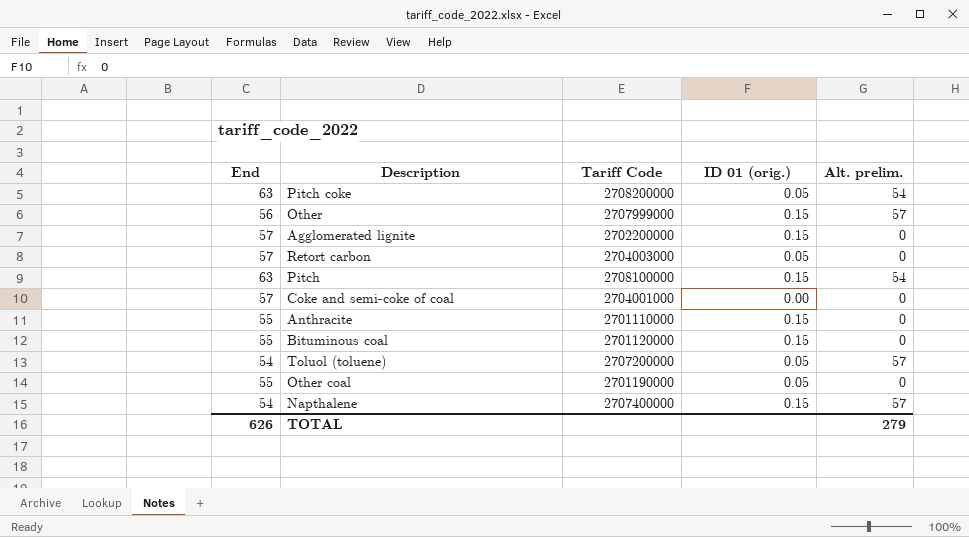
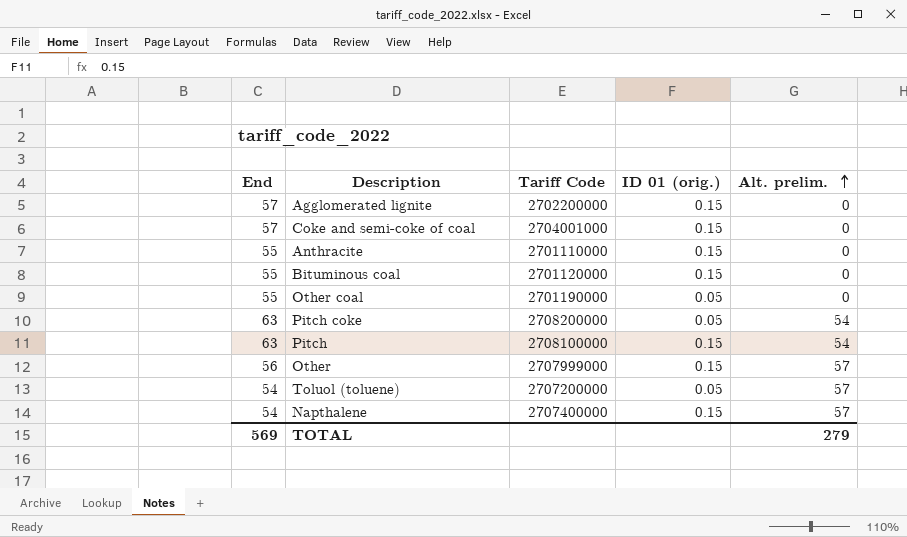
row order: none -> Alt. prelim. ascending
row Retort carbon: 57 | 2704003000 | 0.05 | 0 -> none
Coke and semi-coke of coal | ID 01 (orig.): 0.00 -> 0.15
TOTAL | End: 626 -> 569

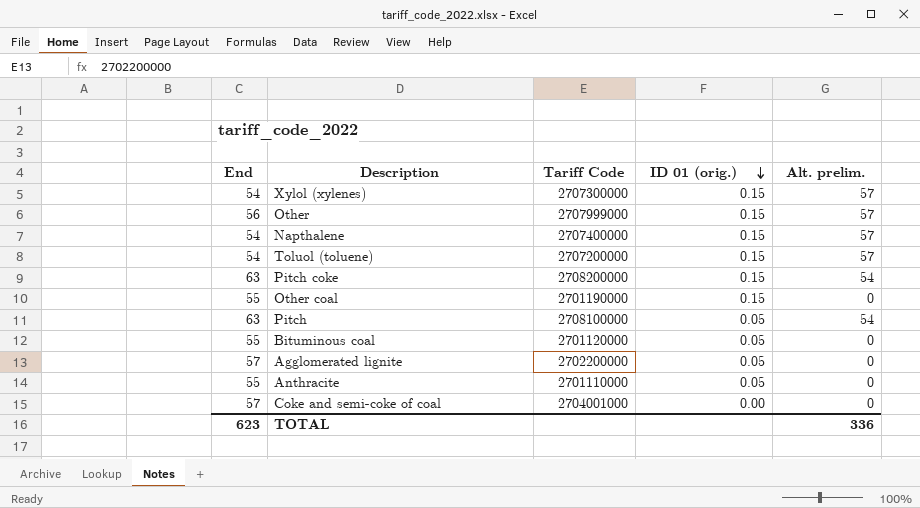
row order: Alt. prelim. ascending -> ID 01 (orig.) descending
row Xylol (xylenes): none -> 54 | 2707300000 | 0.15 | 57
Toluol (toluene) | ID 01 (orig.): 0.05 -> 0.15
Pitch coke | ID 01 (orig.): 0.05 -> 0.15
Other coal | ID 01 (orig.): 0.05 -> 0.15
Pitch | ID 01 (orig.): 0.15 -> 0.05
Bituminous coal | ID 01 (orig.): 0.15 -> 0.05
Agglomerated lignite | ID 01 (orig.): 0.15 -> 0.05
Anthracite | ID 01 (orig.): 0.15 -> 0.05
Coke and semi-coke of coal | ID 01 (orig.): 0.15 -> 0.00
TOTAL | End: 569 -> 623
TOTAL | Alt. prelim.: 279 -> 336

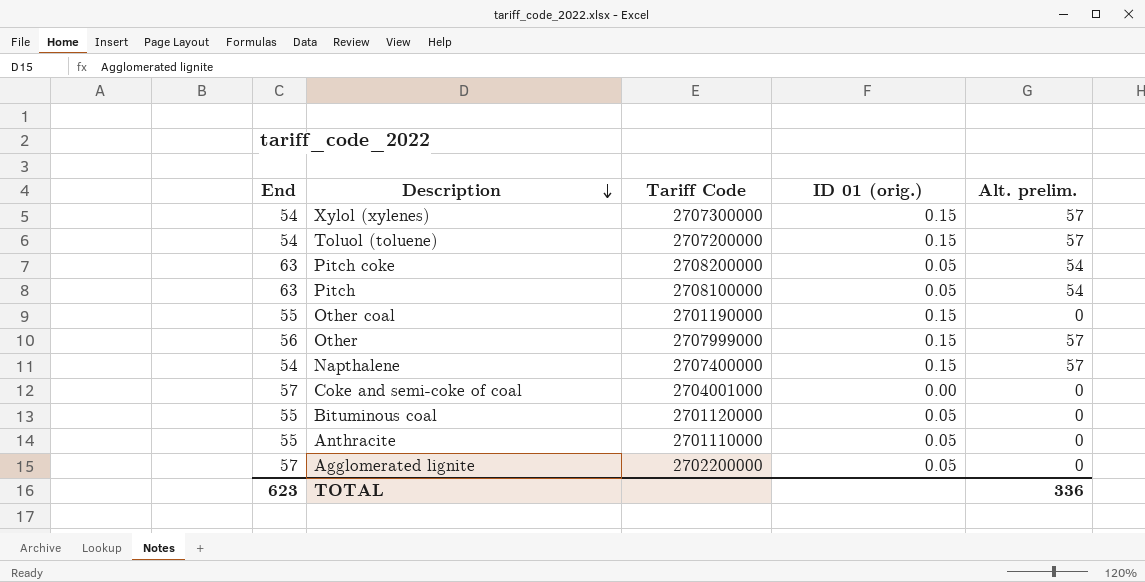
row order: ID 01 (orig.) descending -> Description descending
Pitch coke | ID 01 (orig.): 0.15 -> 0.05

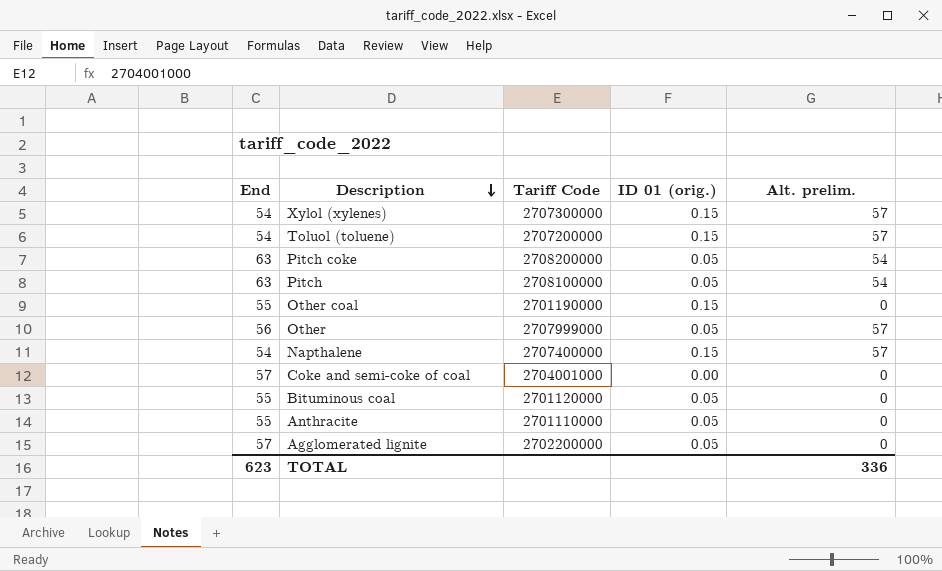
Other | ID 01 (orig.): 0.15 -> 0.05

